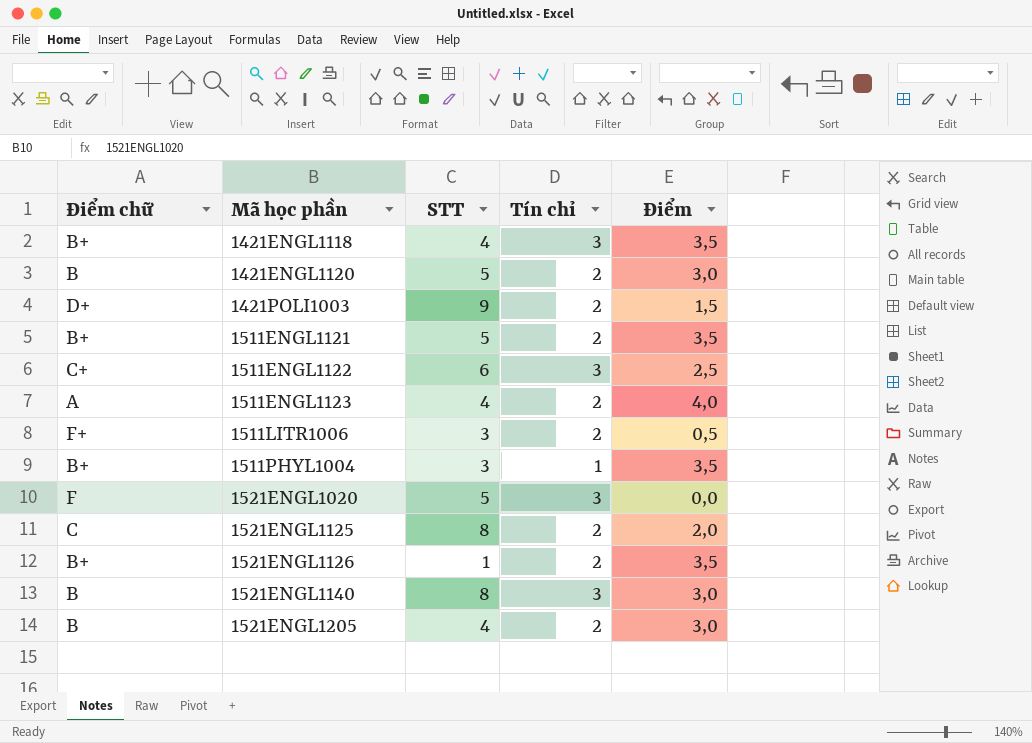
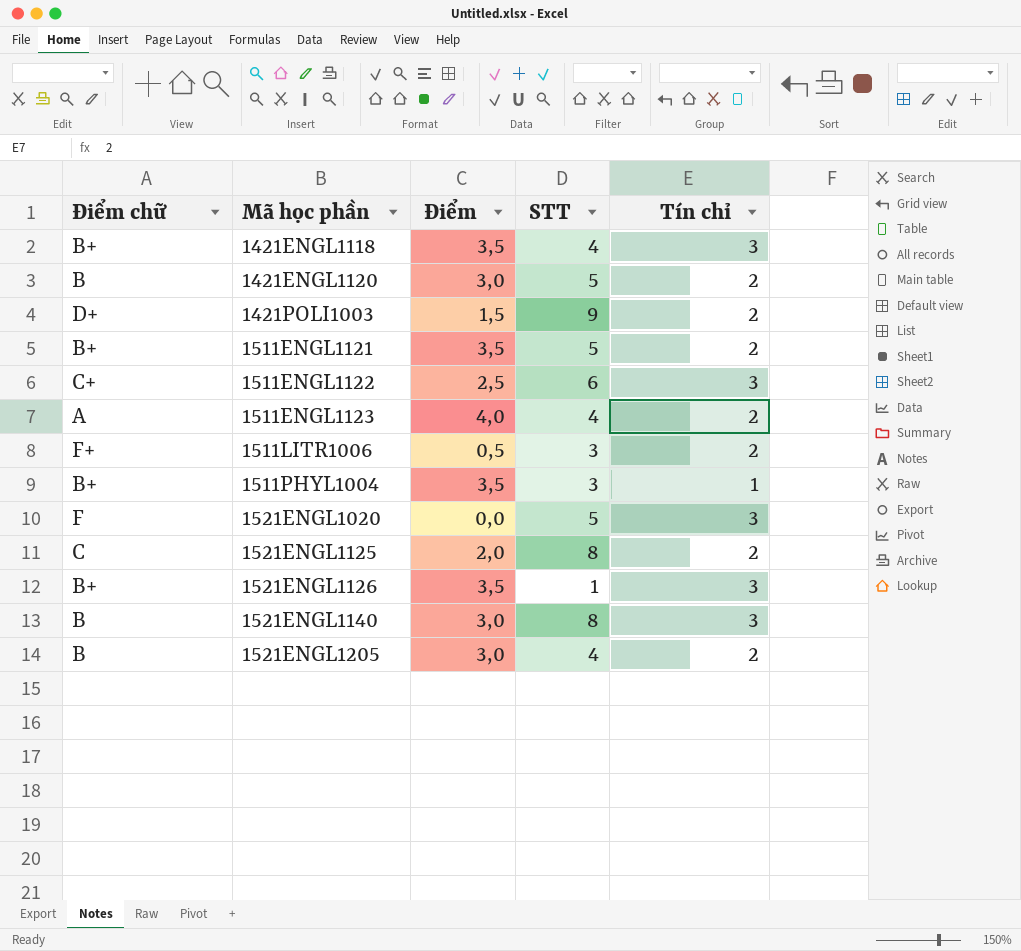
column Điểm | position: 5 -> 3
1521ENGL1126 | Tín chỉ: 2 -> 3

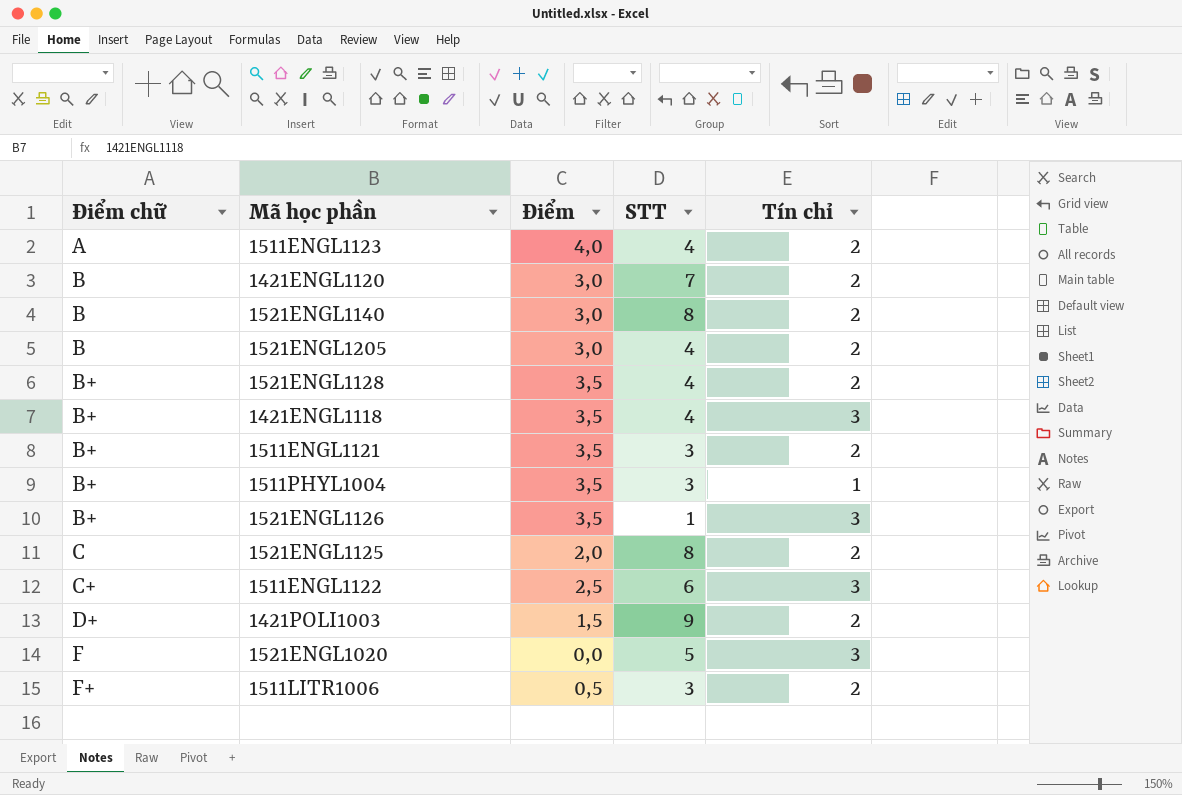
row order: Mã học phần ascending -> Điểm chữ ascending
1421ENGL1120 | STT: 5 -> 7
1521ENGL1140 | Tín chỉ: 3 -> 2
row 1521ENGL1128: none -> B+ | 3,5 | 4 | 2
1511ENGL1121 | STT: 5 -> 3

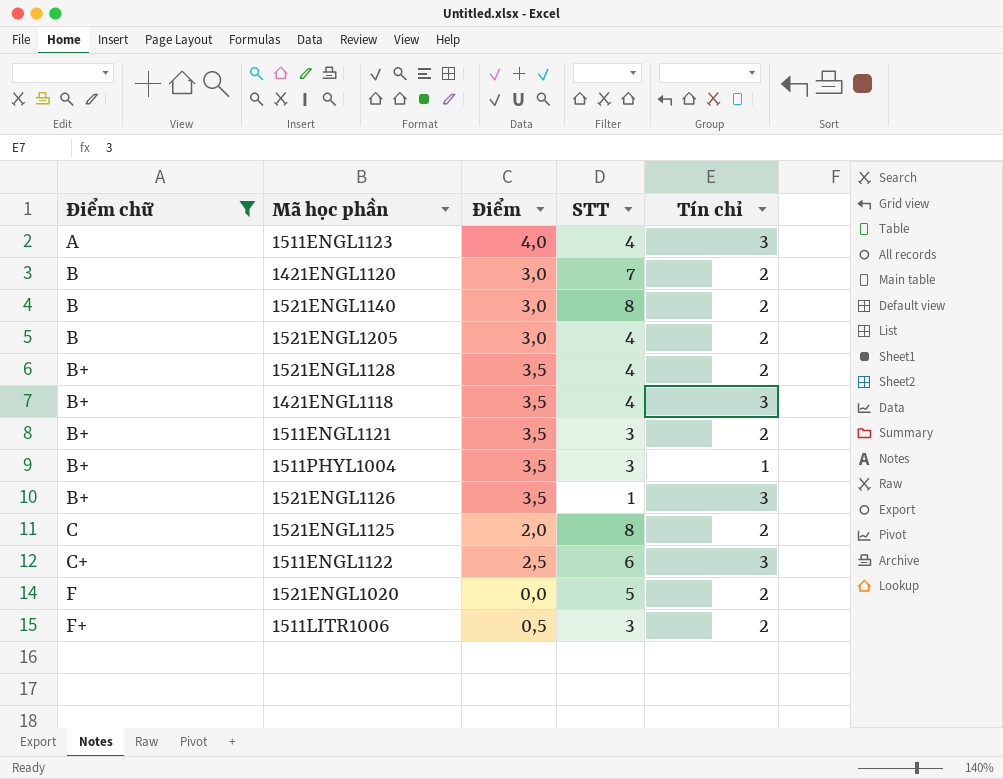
filter: none -> Điểm chữ != D+
1511ENGL1123 | Tín chỉ: 2 -> 3
1521ENGL1020 | Tín chỉ: 3 -> 2

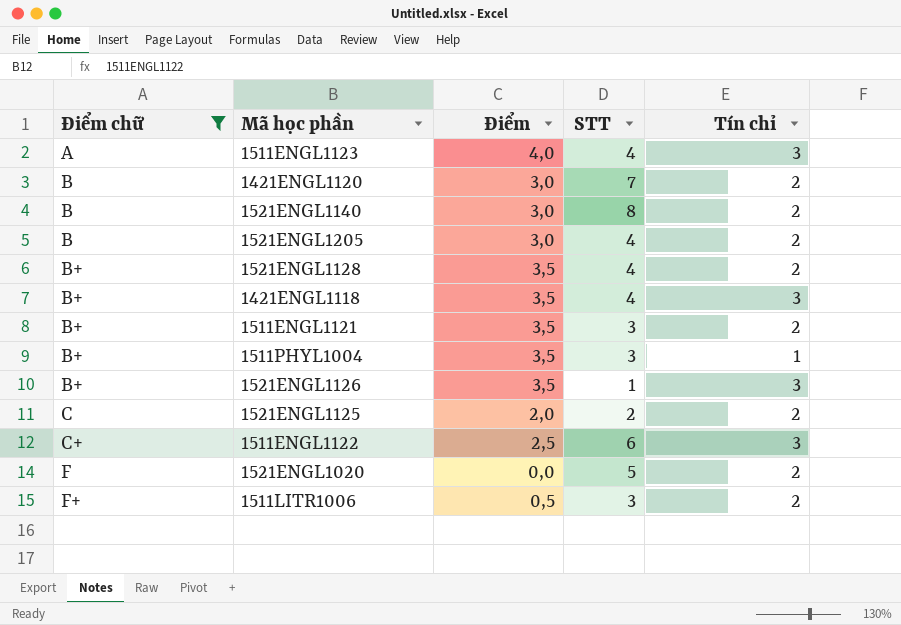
1521ENGL1125 | STT: 8 -> 2

